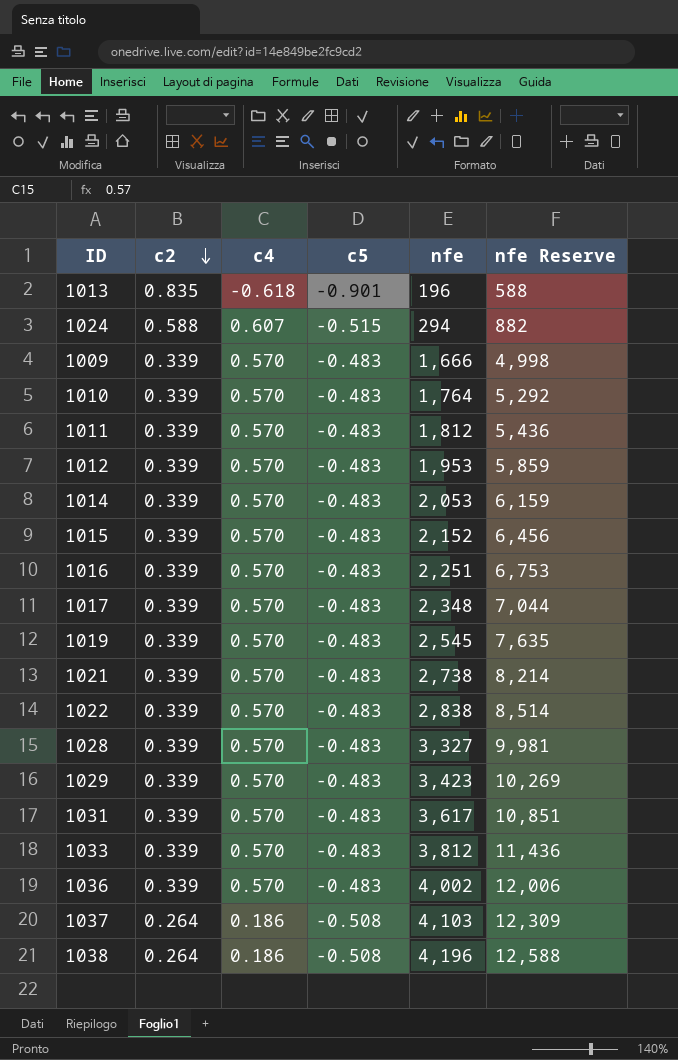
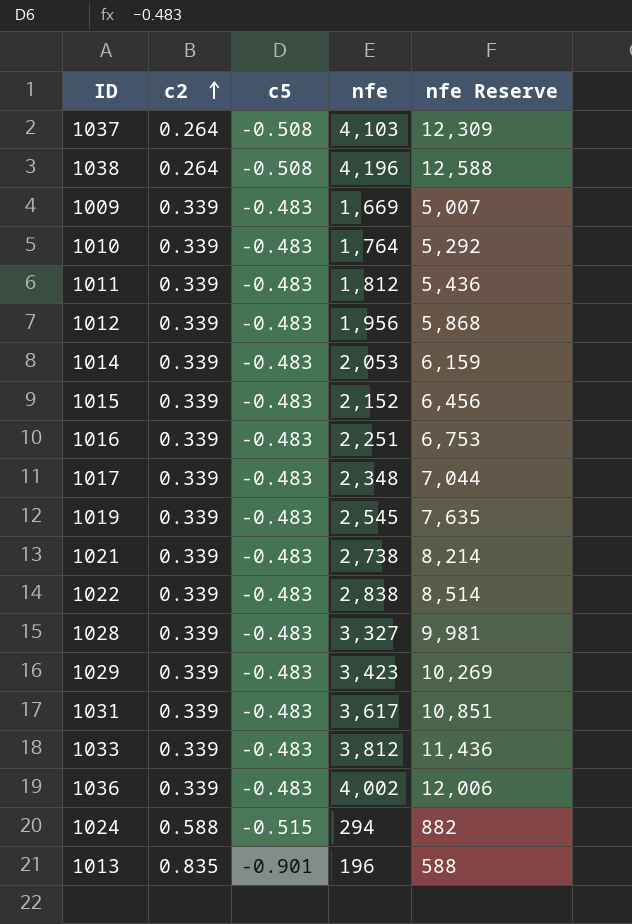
row order: c2 descending -> c2 ascending
column c4 | position: 3 -> none
1009 | nfe: 1,666 -> 1,669
1009 | nfe Reserve: 4,998 -> 5,007
1012 | nfe: 1,953 -> 1,956
1012 | nfe Reserve: 5,859 -> 5,868

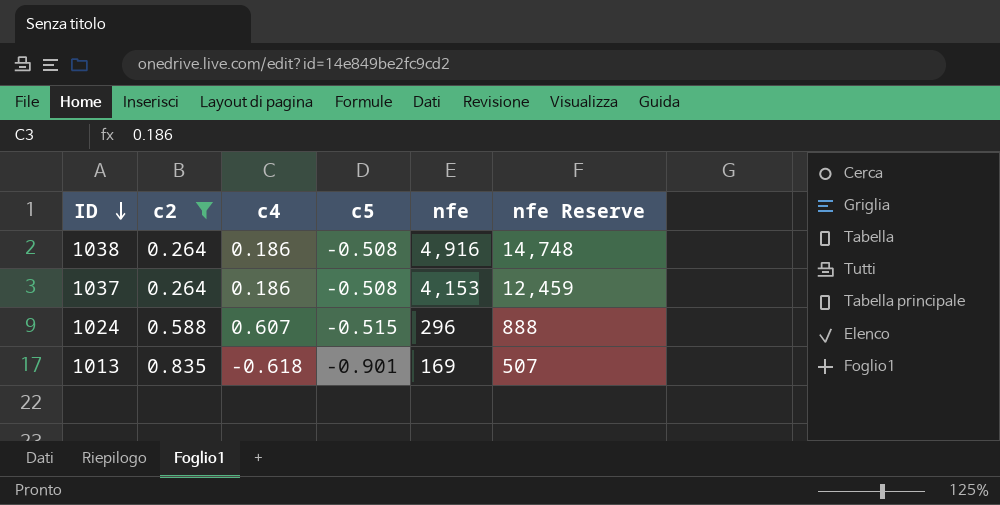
filter: none -> c2 != 0.339
row order: c2 ascending -> ID descending
column c4 | position: none -> 3
1038 | nfe: 4,196 -> 4,916
1038 | nfe Reserve: 12,588 -> 14,748
1037 | nfe: 4,103 -> 4,153
1037 | nfe Reserve: 12,309 -> 12,459
1024 | nfe: 294 -> 296
1024 | nfe Reserve: 882 -> 888
1013 | nfe: 196 -> 169
1013 | nfe Reserve: 588 -> 507

